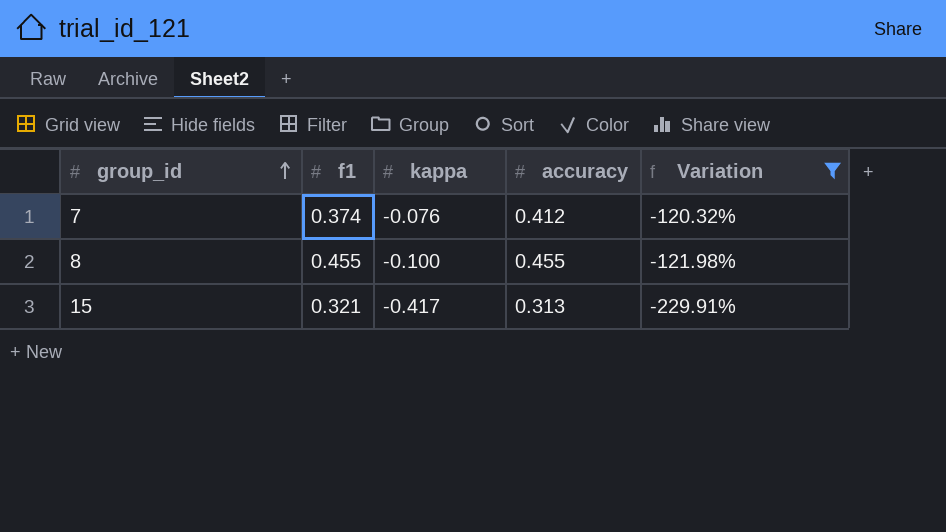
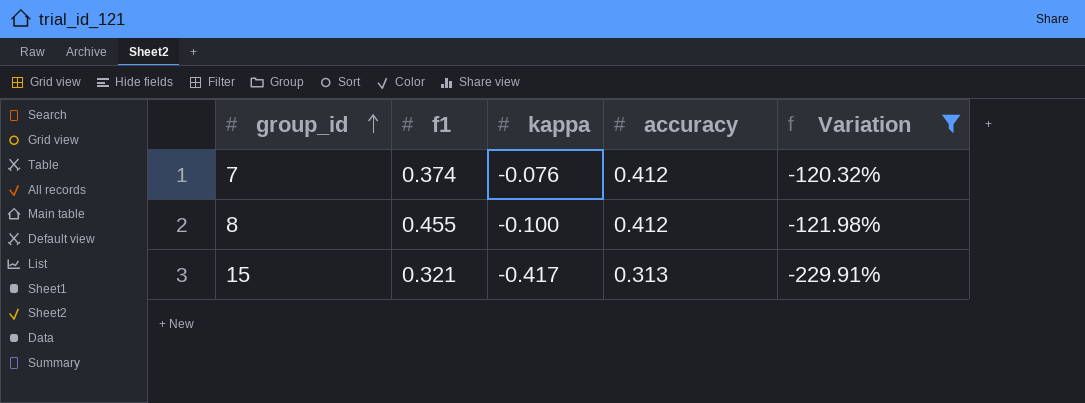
8 | accuracy: 0.455 -> 0.412

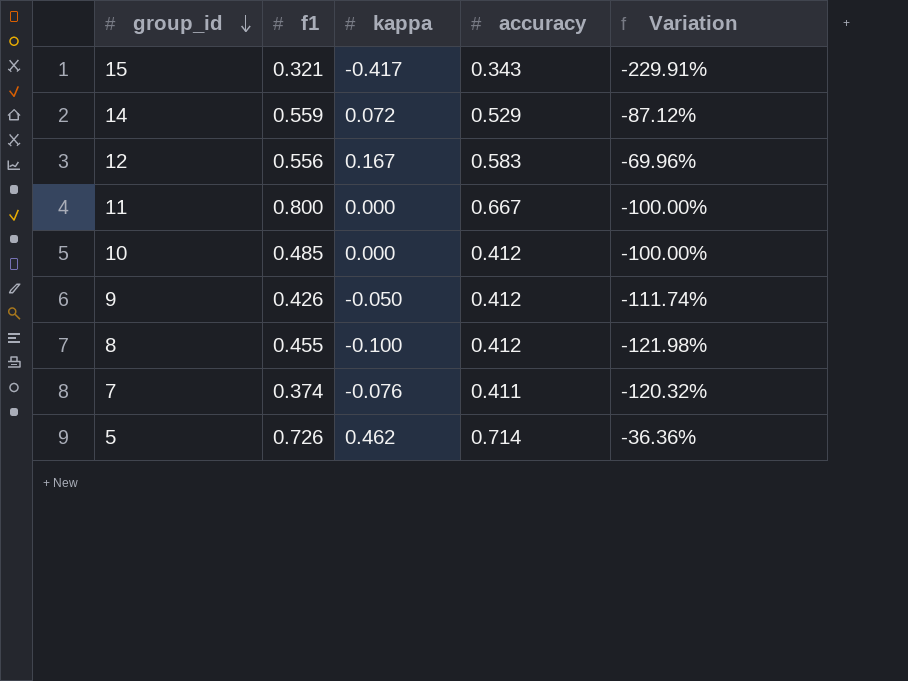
filter: Variation <= -120.32% -> none
row order: group_id ascending -> group_id descending
15 | accuracy: 0.313 -> 0.343
7 | accuracy: 0.412 -> 0.411

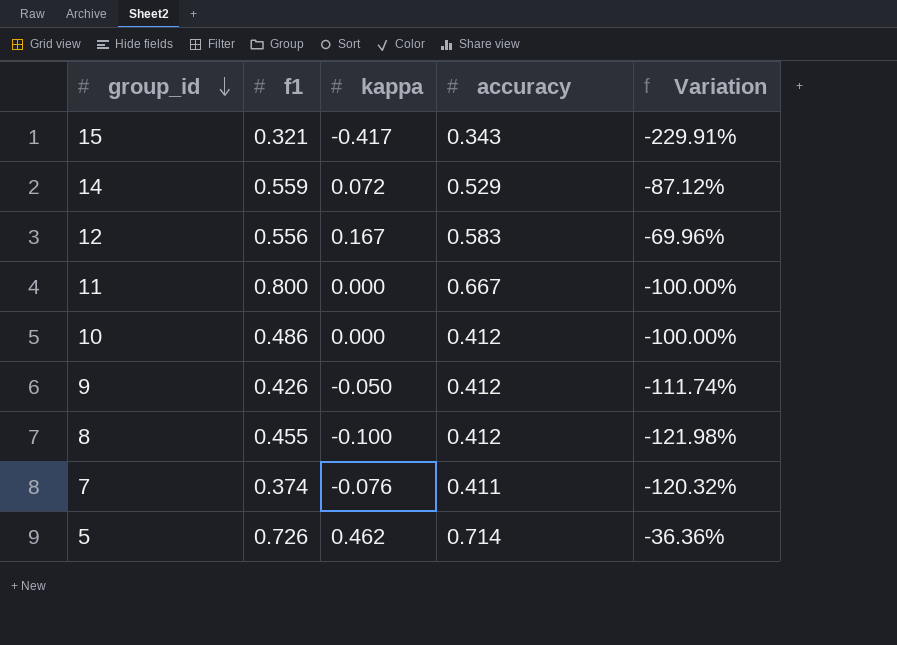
10 | f1: 0.485 -> 0.486

